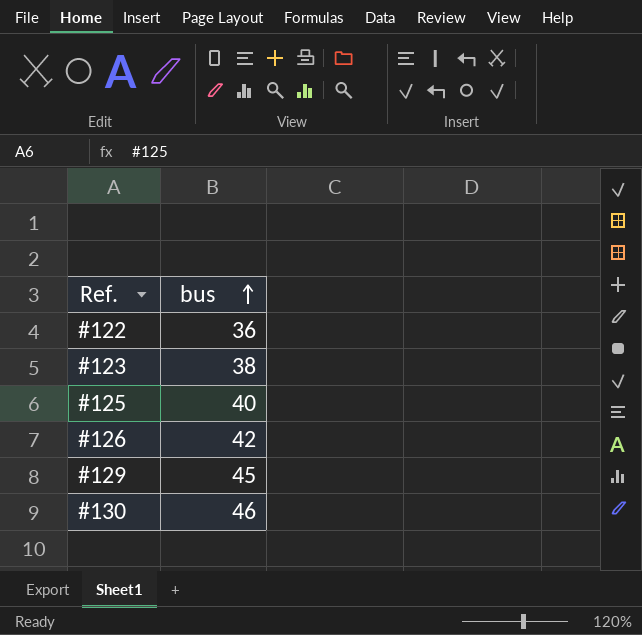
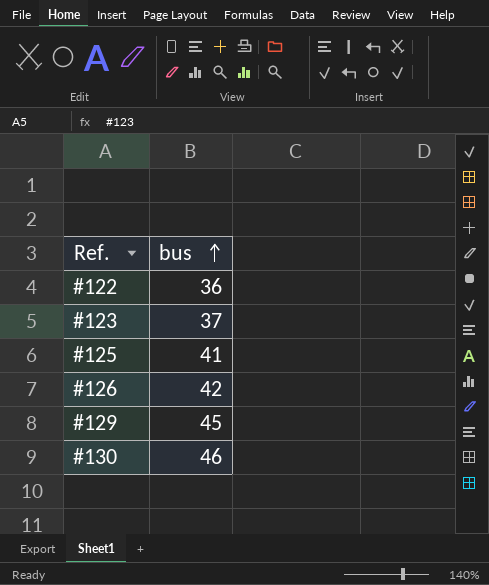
#123 | bus: 38 -> 37
#125 | bus: 40 -> 41

